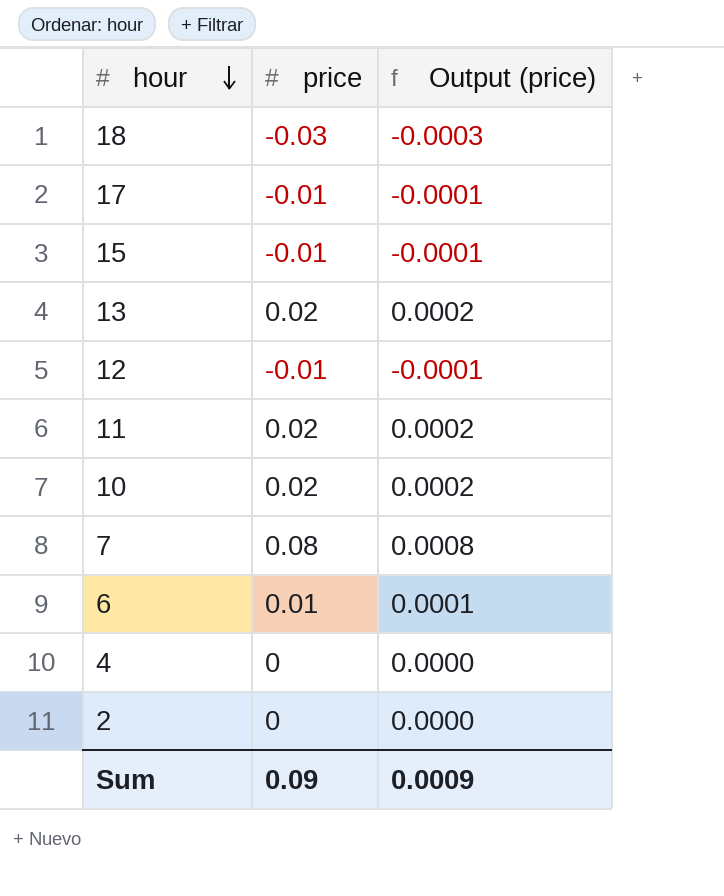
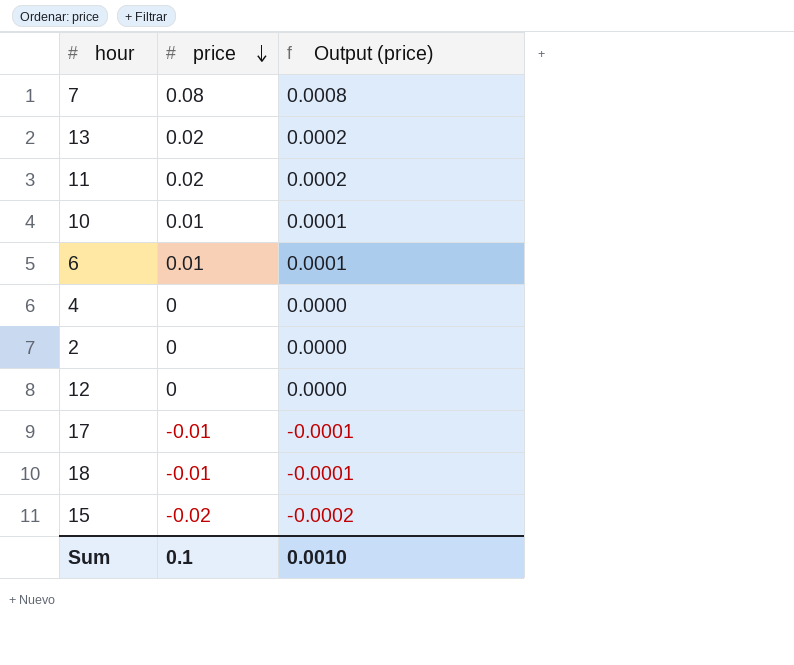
row order: hour descending -> price descending
10 | price: 0.02 -> 0.01
10 | Output (price): 0.0002 -> 0.0001
12 | price: -0.01 -> 0
12 | Output (price): -0.0001 -> 0.0000
18 | price: -0.03 -> -0.01
18 | Output (price): -0.0003 -> -0.0001
15 | price: -0.01 -> -0.02
15 | Output (price): -0.0001 -> -0.0002
Sum | price: 0.09 -> 0.1
Sum | Output (price): 0.0009 -> 0.0010

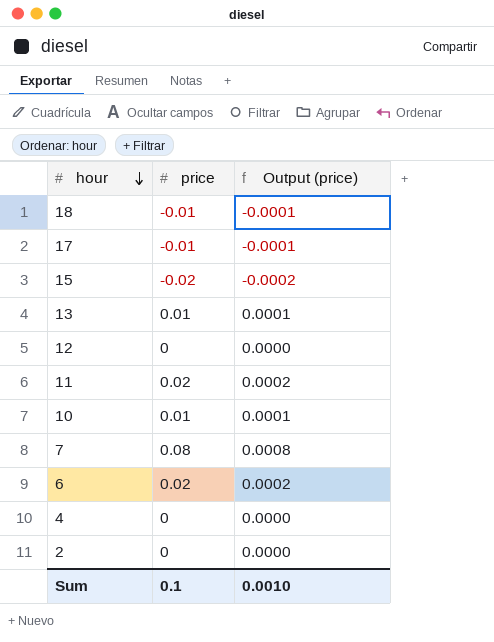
row order: price descending -> hour descending
13 | price: 0.02 -> 0.01
13 | Output (price): 0.0002 -> 0.0001
6 | price: 0.01 -> 0.02
6 | Output (price): 0.0001 -> 0.0002

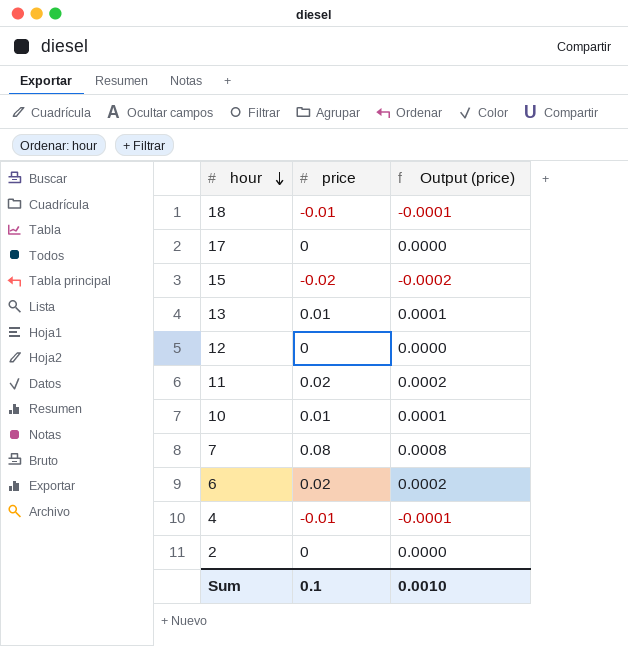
17 | price: -0.01 -> 0
17 | Output (price): -0.0001 -> 0.0000
4 | price: 0 -> -0.01
4 | Output (price): 0.0000 -> -0.0001

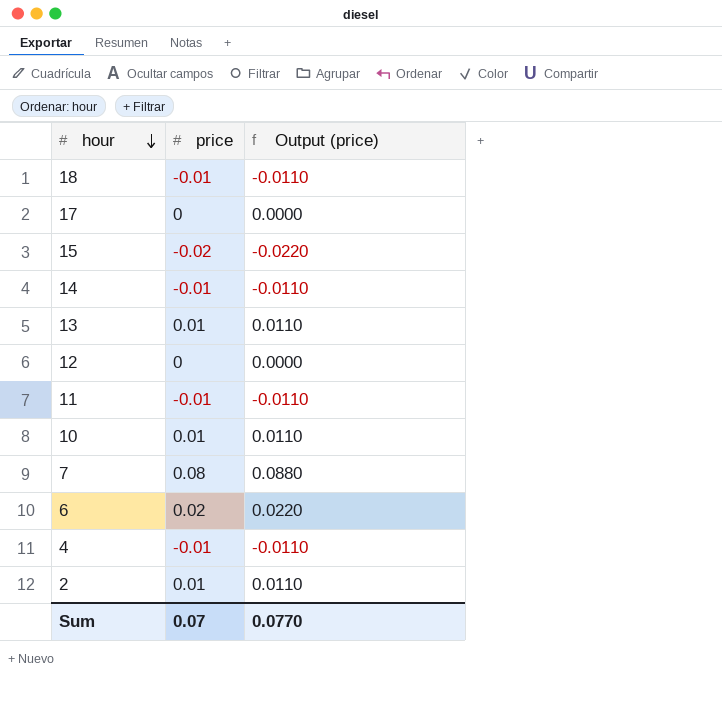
column Output (price) | formula: [price] * 0.01 -> [price] * 1.1
row 14: none -> -0.01 | -0.0110
11 | price: 0.02 -> -0.01
2 | price: 0 -> 0.01
Sum | price: 0.1 -> 0.07
Sum | Output (price): 0.0010 -> 0.0770

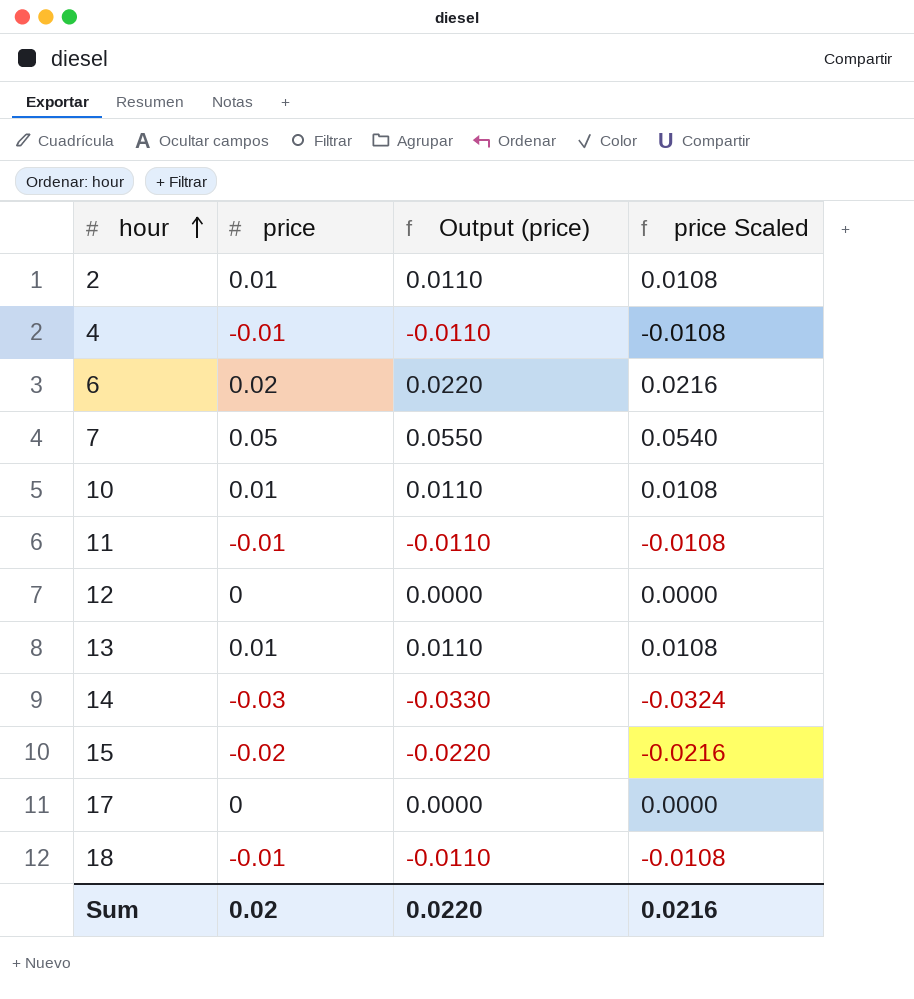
row order: hour descending -> hour ascending
column price Scaled | formula: none -> [price] * 1.08
7 | price: 0.08 -> 0.05
7 | Output (price): 0.0880 -> 0.0550
14 | price: -0.01 -> -0.03
14 | Output (price): -0.0110 -> -0.0330
Sum | price: 0.07 -> 0.02
Sum | Output (price): 0.0770 -> 0.0220

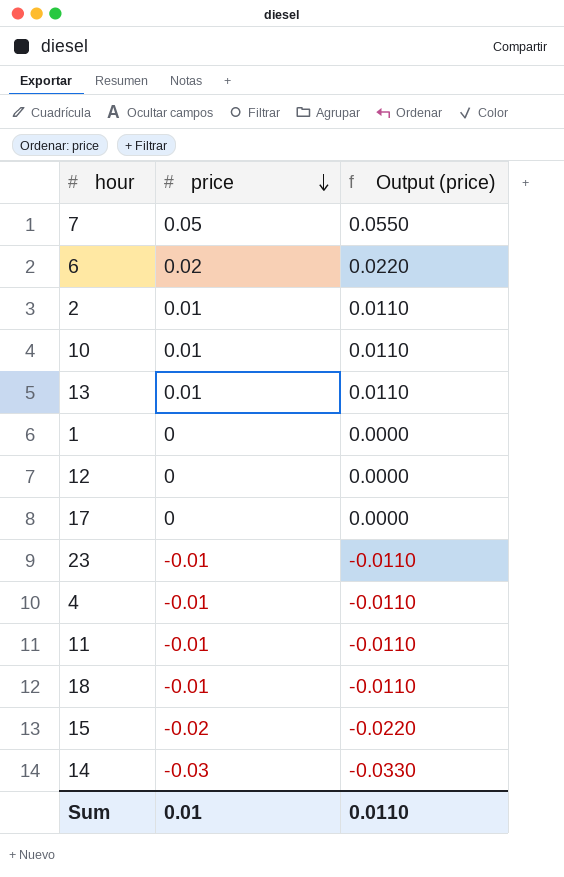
row order: hour ascending -> price descending
column price Scaled | formula: [price] * 1.08 -> none
row 1: none -> 0 | 0.0000
row 23: none -> -0.01 | -0.0110
Sum | price: 0.02 -> 0.01
Sum | Output (price): 0.0220 -> 0.0110

